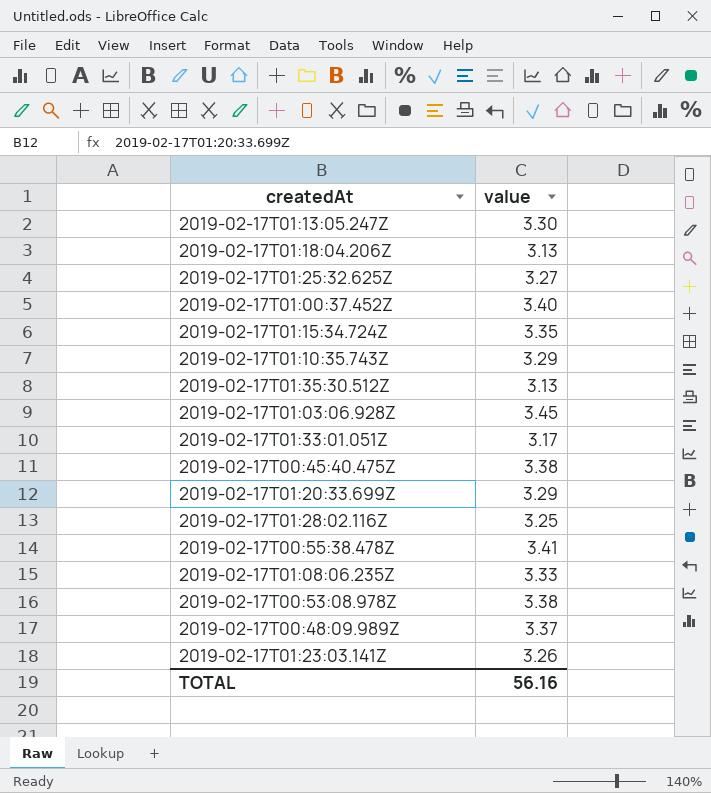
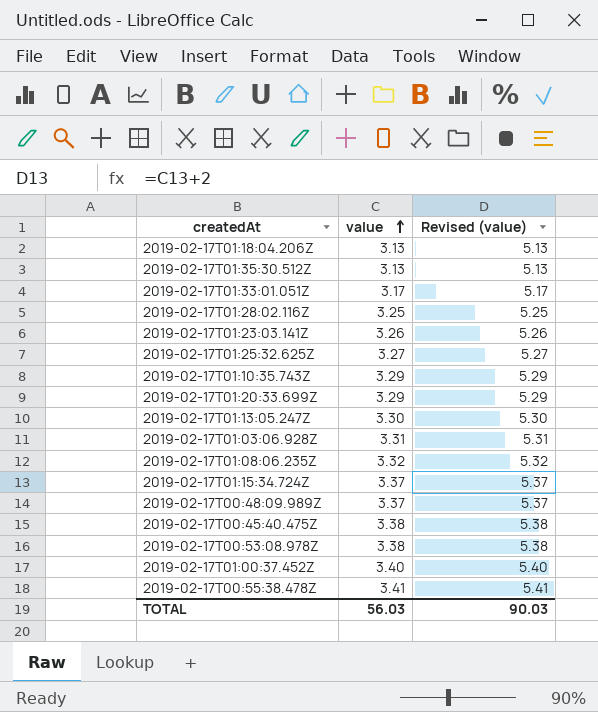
row order: none -> value ascending
column Revised (value) | formula: none -> [value] + 2
2019-02-17T01:03:06.928Z | value: 3.45 -> 3.31
2019-02-17T01:08:06.235Z | value: 3.33 -> 3.32
2019-02-17T01:15:34.724Z | value: 3.35 -> 3.37
TOTAL | value: 56.16 -> 56.03

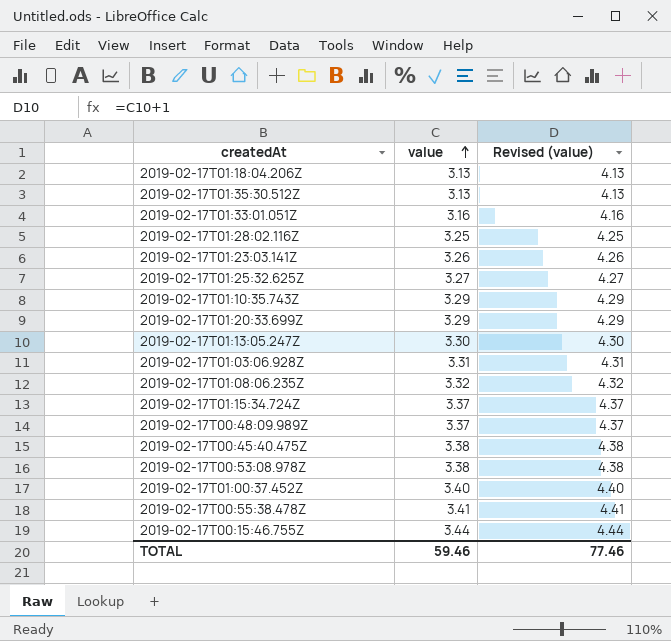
column Revised (value) | formula: [value] + 2 -> [value] + 1
2019-02-17T01:33:01.051Z | value: 3.17 -> 3.16
row 2019-02-17T00:15:46.755Z: none -> 3.44 | 4.44
TOTAL | value: 56.03 -> 59.46
TOTAL | Revised (value): 90.03 -> 77.46

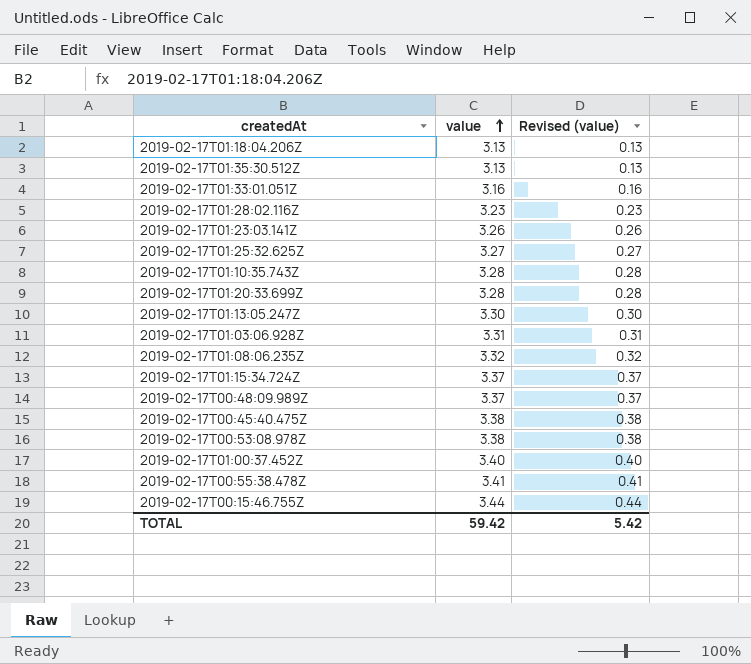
column Revised (value) | formula: [value] + 1 -> [value] - 3
2019-02-17T01:28:02.116Z | value: 3.25 -> 3.23
2019-02-17T01:10:35.743Z | value: 3.29 -> 3.28
2019-02-17T01:20:33.699Z | value: 3.29 -> 3.28
TOTAL | value: 59.46 -> 59.42
TOTAL | Revised (value): 77.46 -> 5.42

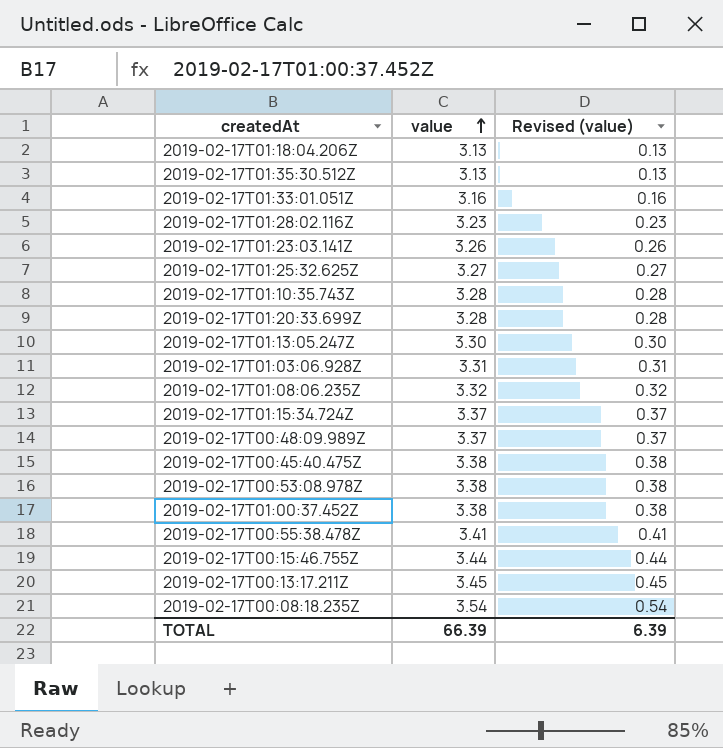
2019-02-17T01:00:37.452Z | value: 3.40 -> 3.38
2019-02-17T01:00:37.452Z | Revised (value): 0.40 -> 0.38
row 2019-02-17T00:13:17.211Z: none -> 3.45 | 0.45
row 2019-02-17T00:08:18.235Z: none -> 3.54 | 0.54
TOTAL | value: 59.42 -> 66.39
TOTAL | Revised (value): 5.42 -> 6.39

